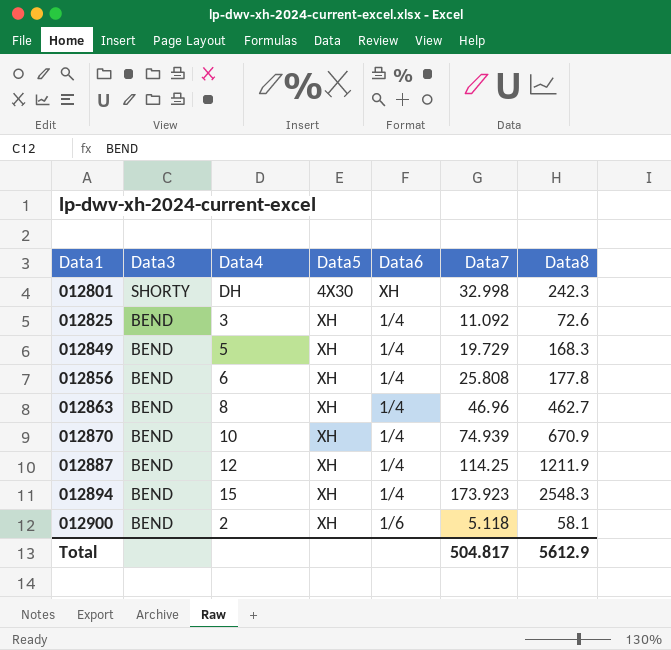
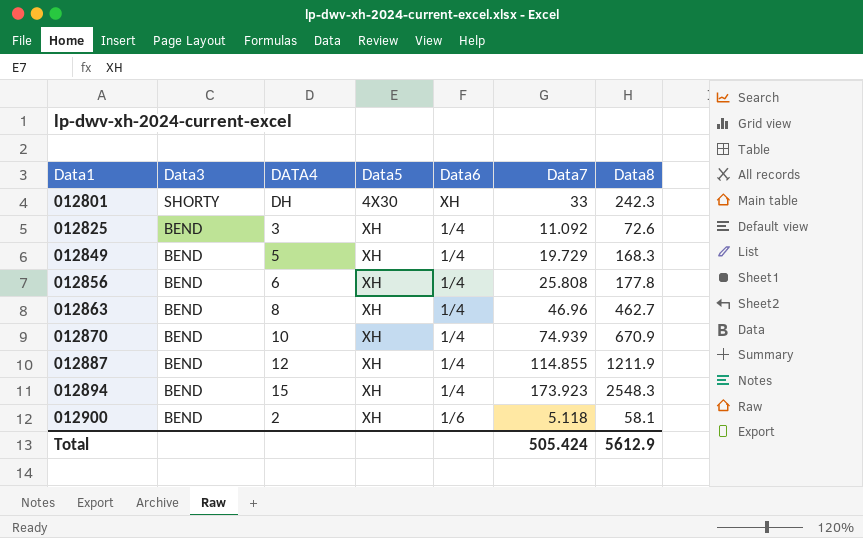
column name: Data4 -> DATA4
012801 | Data7: 32.998 -> 33
012887 | Data7: 114.25 -> 114.855
Total | Data7: 504.817 -> 505.424

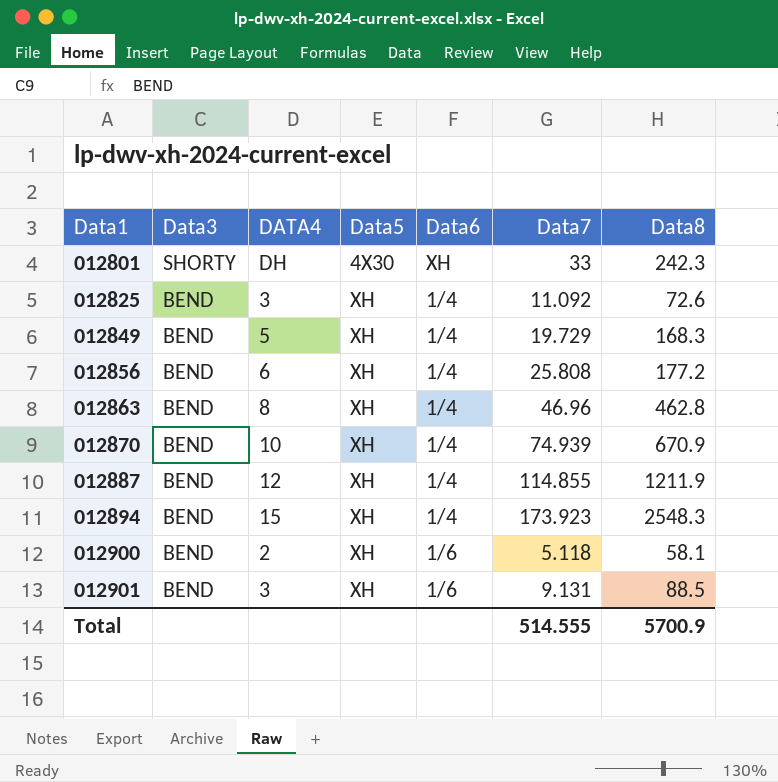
012856 | Data8: 177.8 -> 177.2
012863 | Data8: 462.7 -> 462.8
row 012901: none -> BEND | 3 | XH | 1/6 | 9.131 | 88.5
Total | Data7: 505.424 -> 514.555
Total | Data8: 5612.9 -> 5700.9

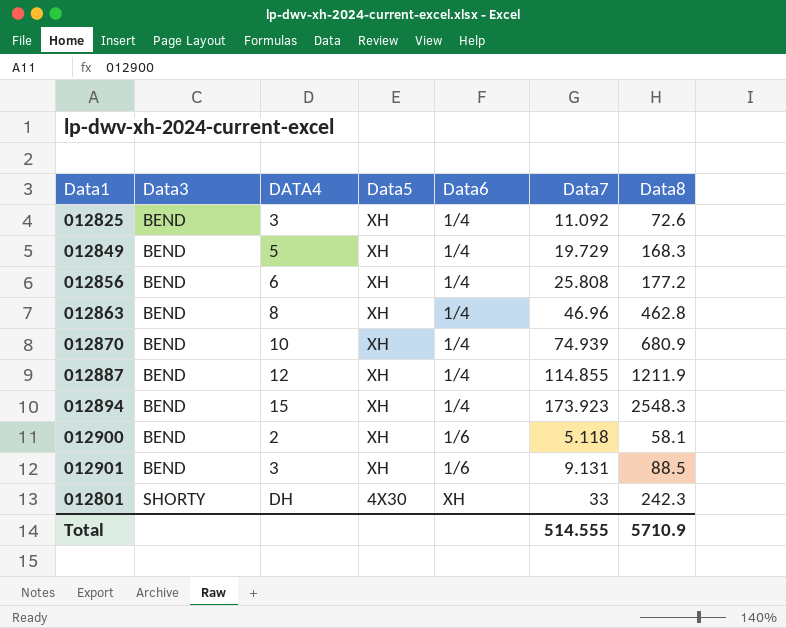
row order: Data1 ascending -> Data3 ascending
012870 | Data8: 670.9 -> 680.9
Total | Data8: 5700.9 -> 5710.9

